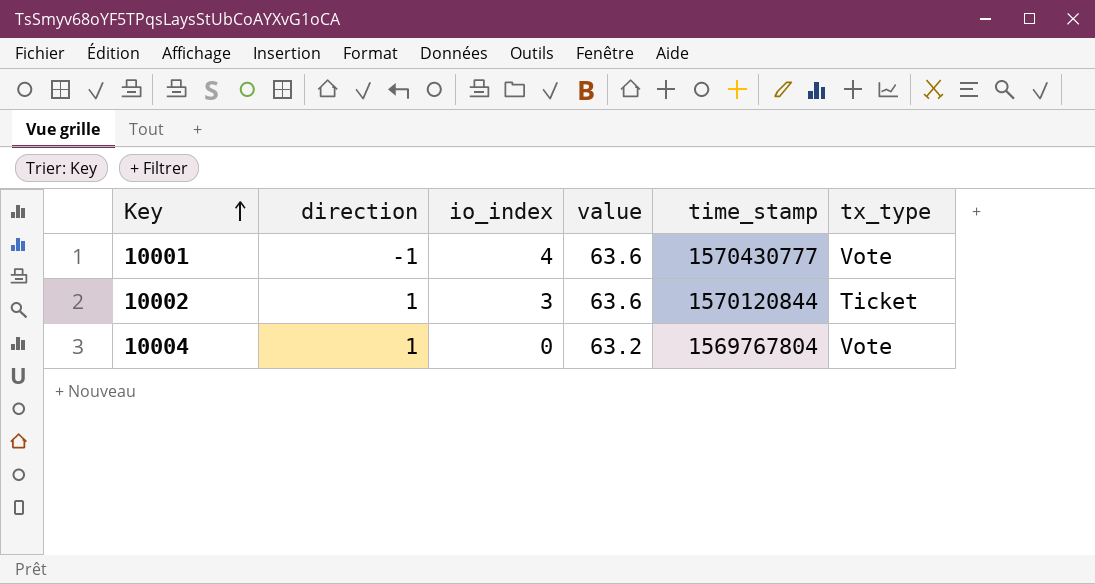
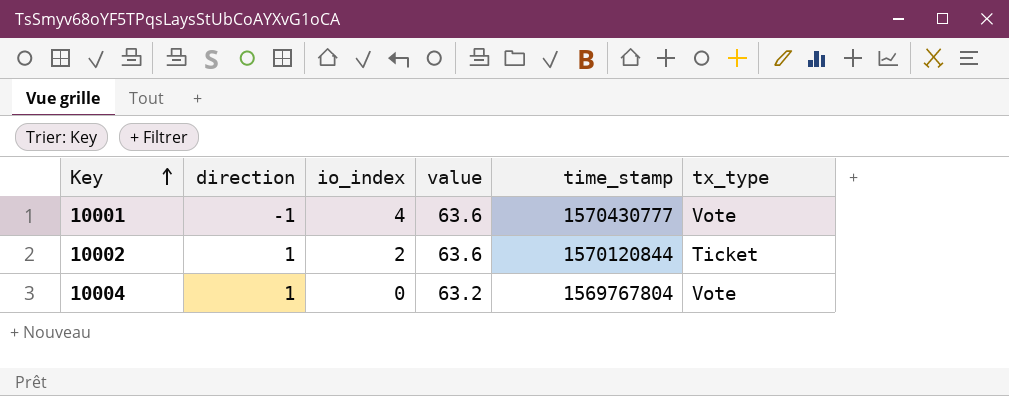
10002 | io_index: 3 -> 2

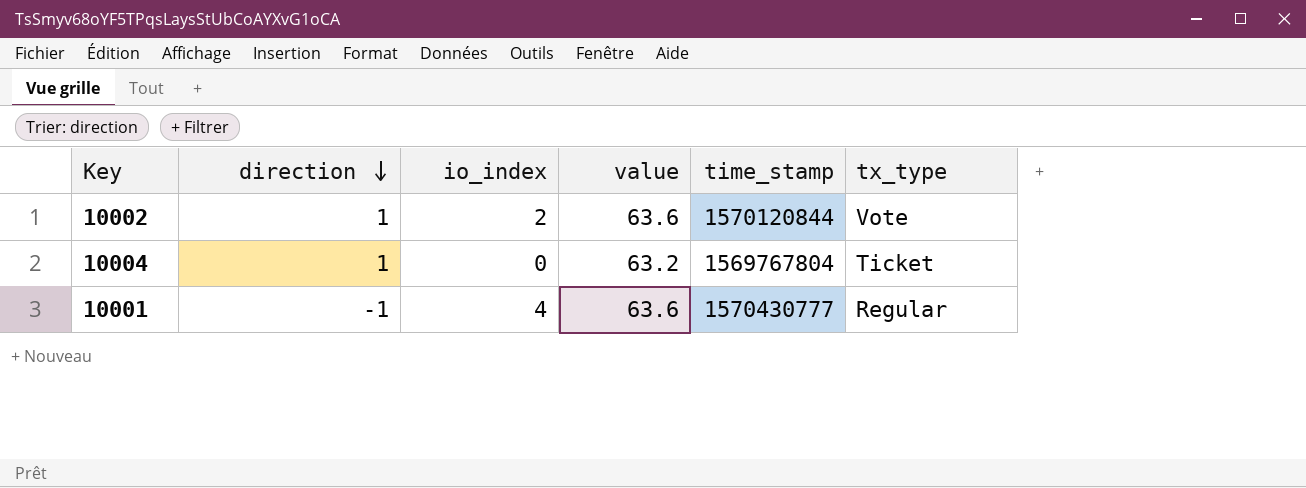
row order: Key ascending -> direction descending
10002 | tx_type: Ticket -> Vote
10004 | tx_type: Vote -> Ticket
10001 | tx_type: Vote -> Regular

